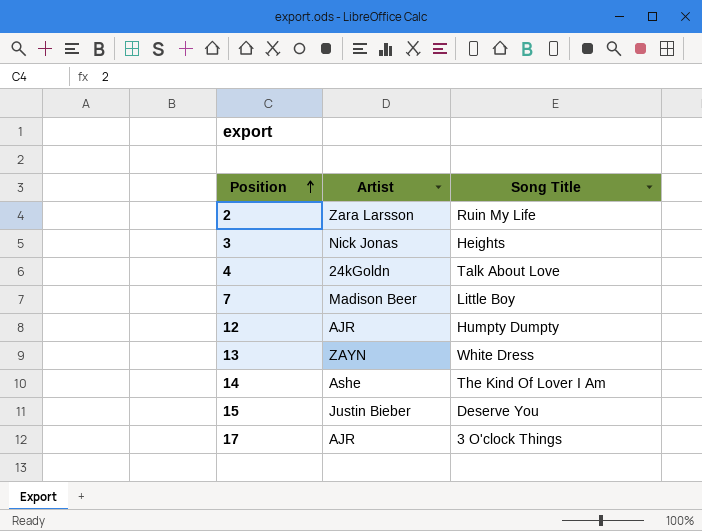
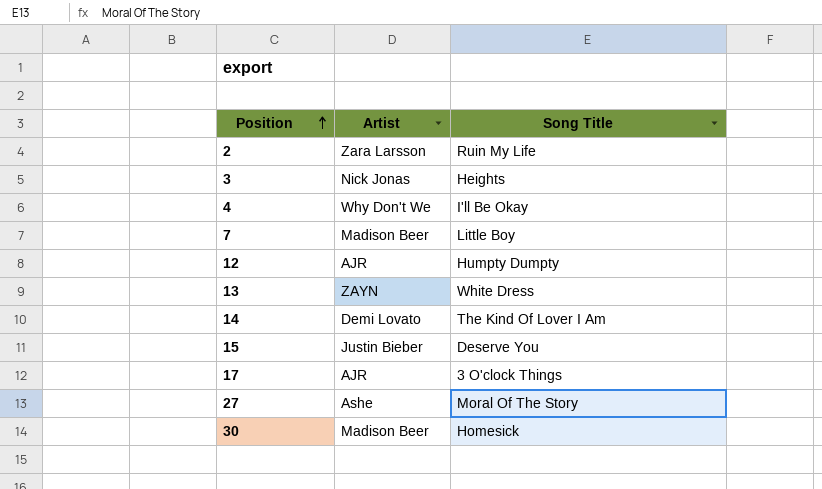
4 | Artist: 24kGoldn -> Why Don't We
4 | Song Title: Talk About Love -> I'll Be Okay
14 | Artist: Ashe -> Demi Lovato
row 27: none -> Ashe | Moral Of The Story
row 30: none -> Madison Beer | Homesick

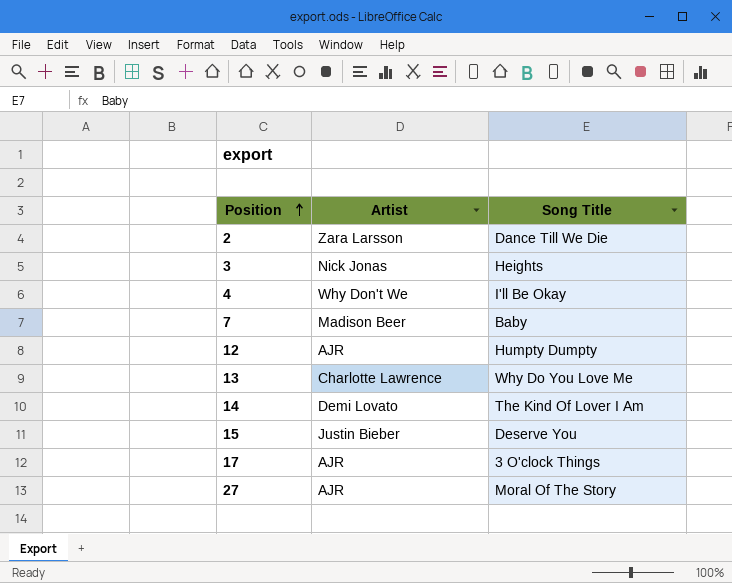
row 30: Madison Beer | Homesick -> none
2 | Song Title: Ruin My Life -> Dance Till We Die
7 | Song Title: Little Boy -> Baby
13 | Artist: ZAYN -> Charlotte Lawrence
13 | Song Title: White Dress -> Why Do You Love Me
27 | Artist: Ashe -> AJR

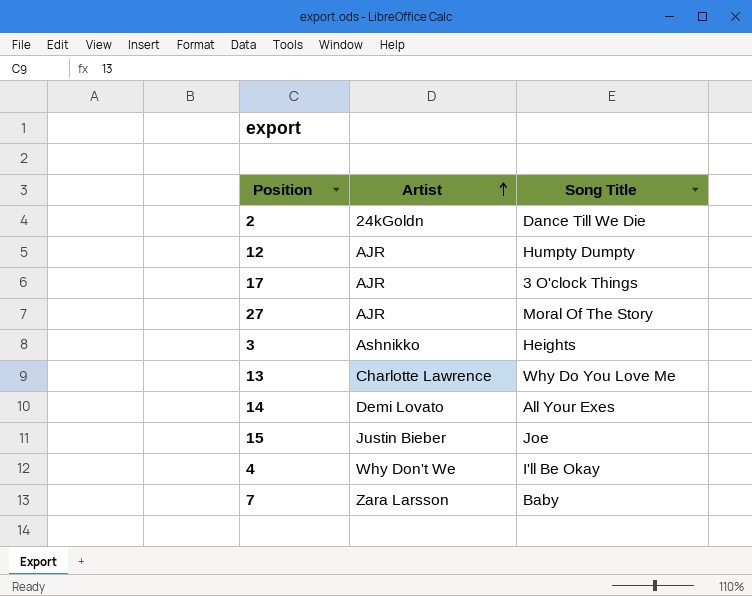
row order: Position ascending -> Artist ascending
2 | Artist: Zara Larsson -> 24kGoldn
3 | Artist: Nick Jonas -> Ashnikko
14 | Song Title: The Kind Of Lover I Am -> All Your Exes
15 | Song Title: Deserve You -> Joe
7 | Artist: Madison Beer -> Zara Larsson

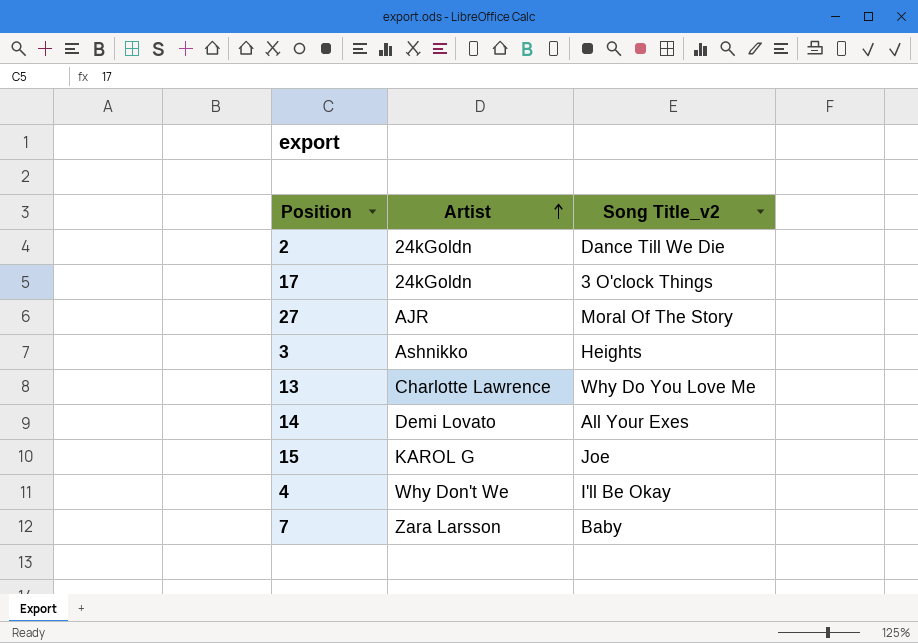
column name: Song Title -> Song Title_v2
row 12: AJR | Humpty Dumpty -> none
17 | Artist: AJR -> 24kGoldn
15 | Artist: Justin Bieber -> KAROL G

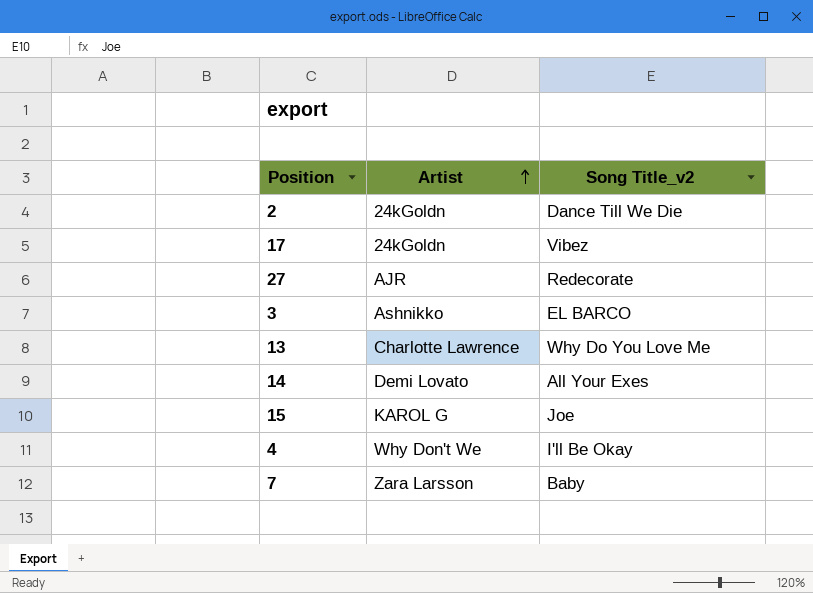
17 | Song Title_v2: 3 O'clock Things -> Vibez
27 | Song Title_v2: Moral Of The Story -> Redecorate
3 | Song Title_v2: Heights -> EL BARCO

